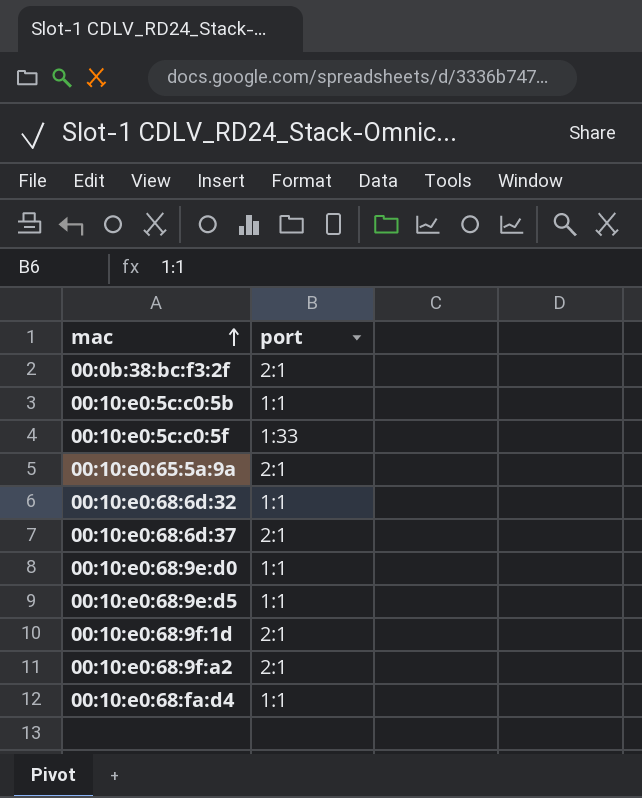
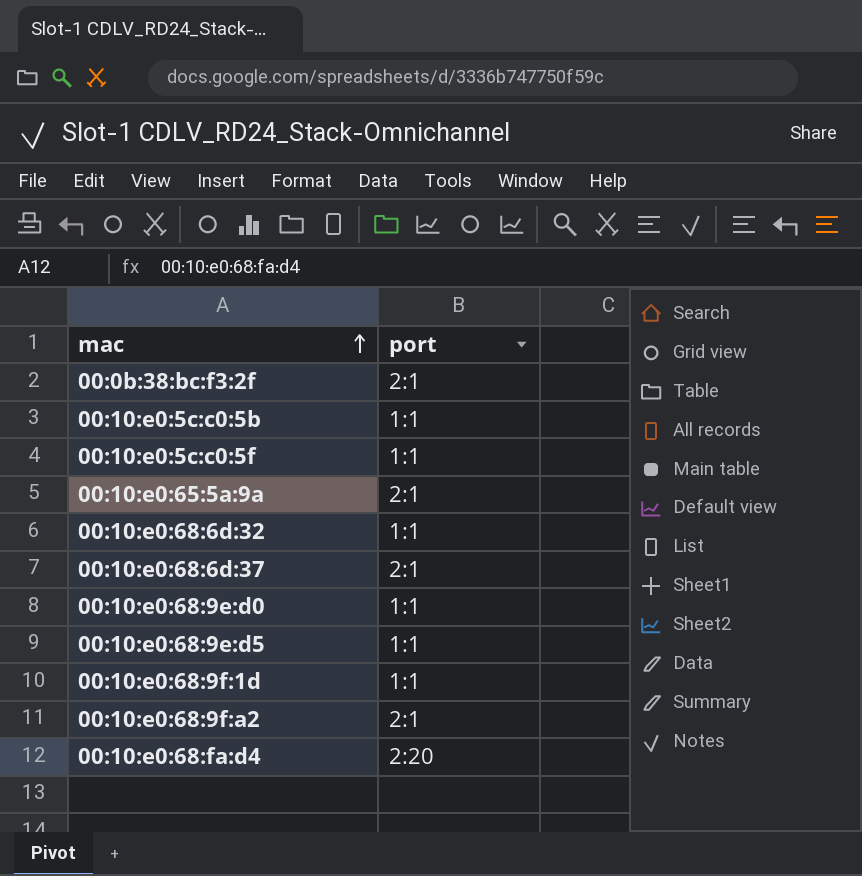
00:10:e0:5c:c0:5f | port: 1:33 -> 1:1
00:10:e0:68:9f:1d | port: 2:1 -> 1:1
00:10:e0:68:fa:d4 | port: 1:1 -> 2:20

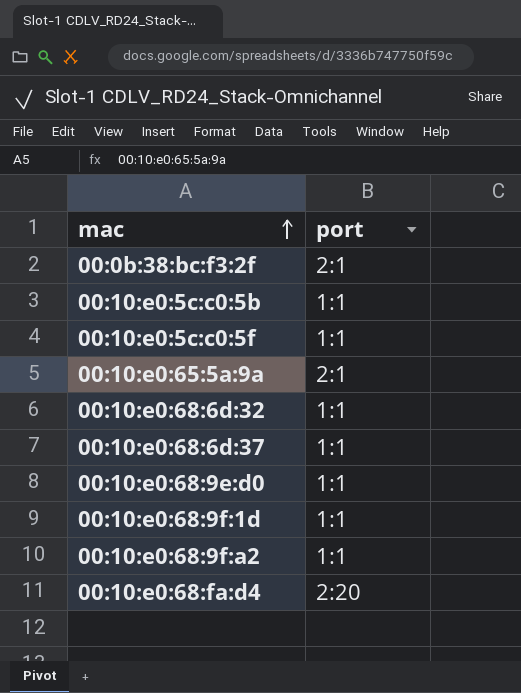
row 00:10:e0:68:9e:d5: 1:1 -> none
00:10:e0:68:6d:37 | port: 2:1 -> 1:1
00:10:e0:68:9f:a2 | port: 2:1 -> 1:1

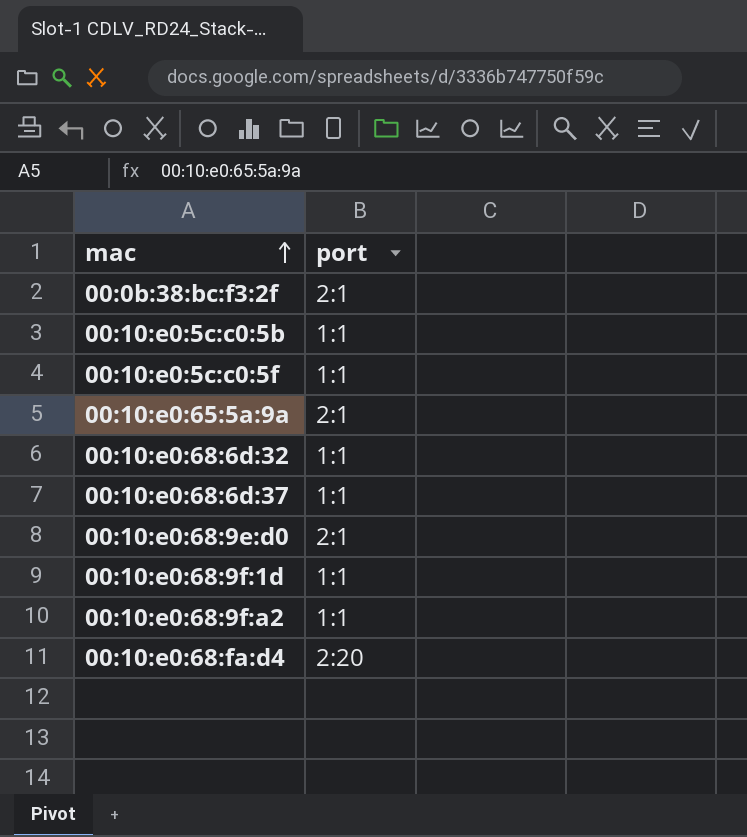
00:10:e0:68:9e:d0 | port: 1:1 -> 2:1

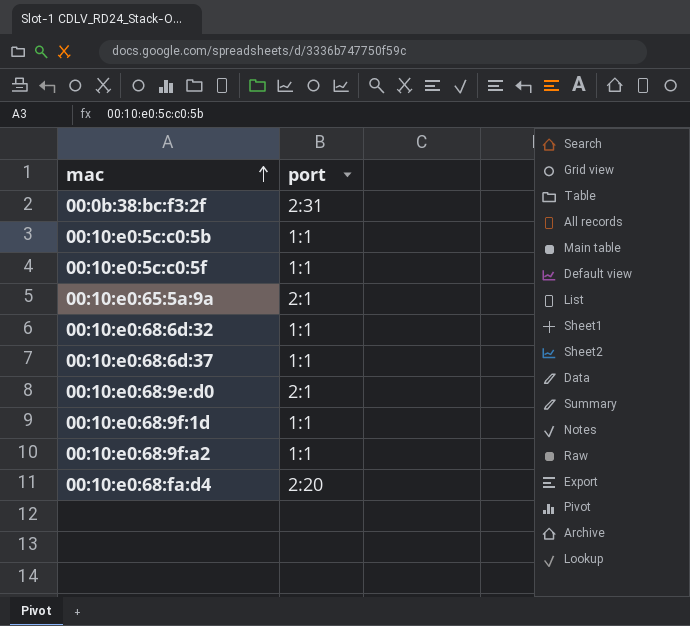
00:0b:38:bc:f3:2f | port: 2:1 -> 2:31

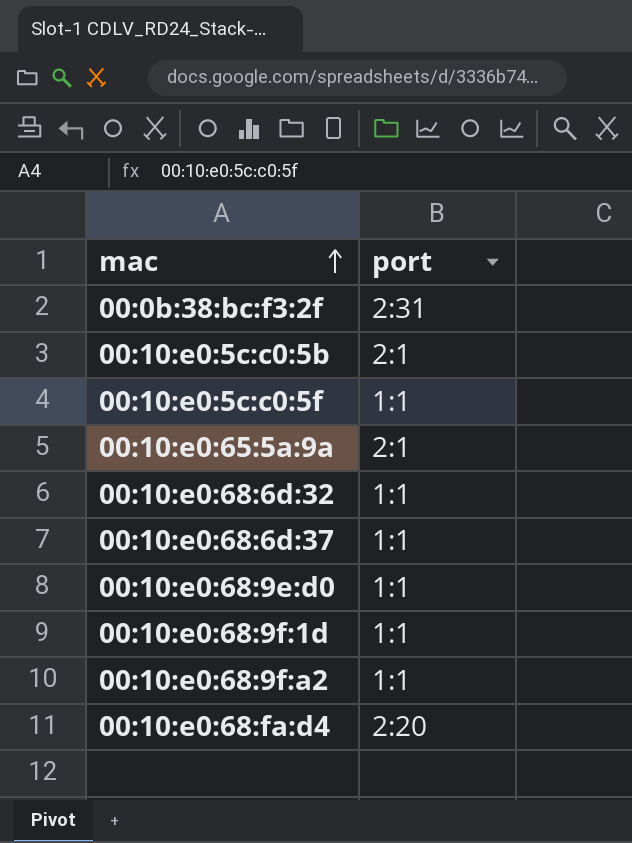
00:10:e0:5c:c0:5b | port: 1:1 -> 2:1
00:10:e0:68:9e:d0 | port: 2:1 -> 1:1

